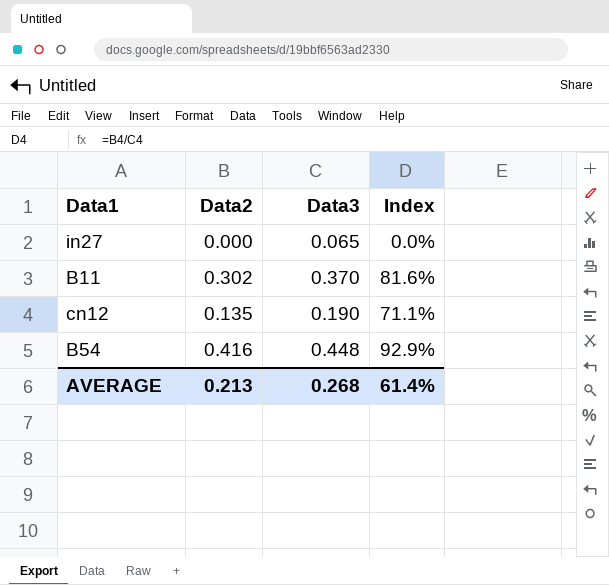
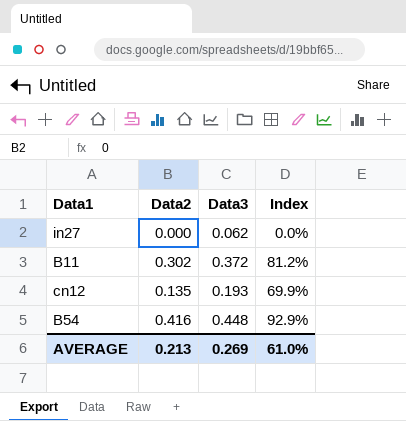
in27 | Data3: 0.065 -> 0.062
B11 | Data3: 0.370 -> 0.372
B11 | Index: 81.6% -> 81.2%
cn12 | Data3: 0.190 -> 0.193
cn12 | Index: 71.1% -> 69.9%
AVERAGE | Data3: 0.268 -> 0.269
AVERAGE | Index: 61.4% -> 61.0%

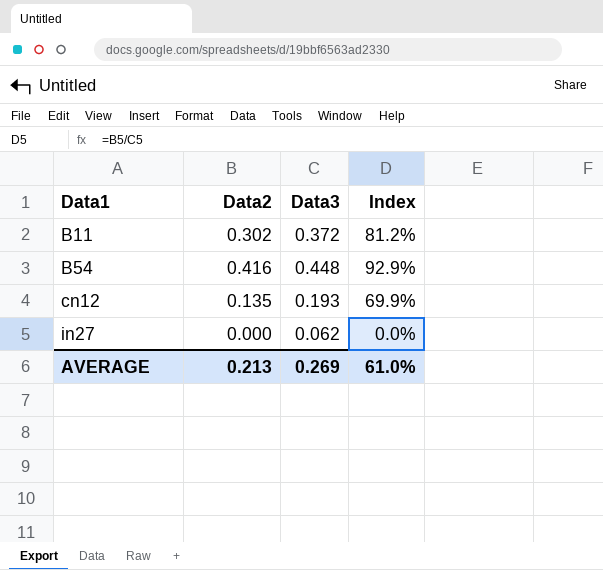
row order: none -> Data1 ascending

